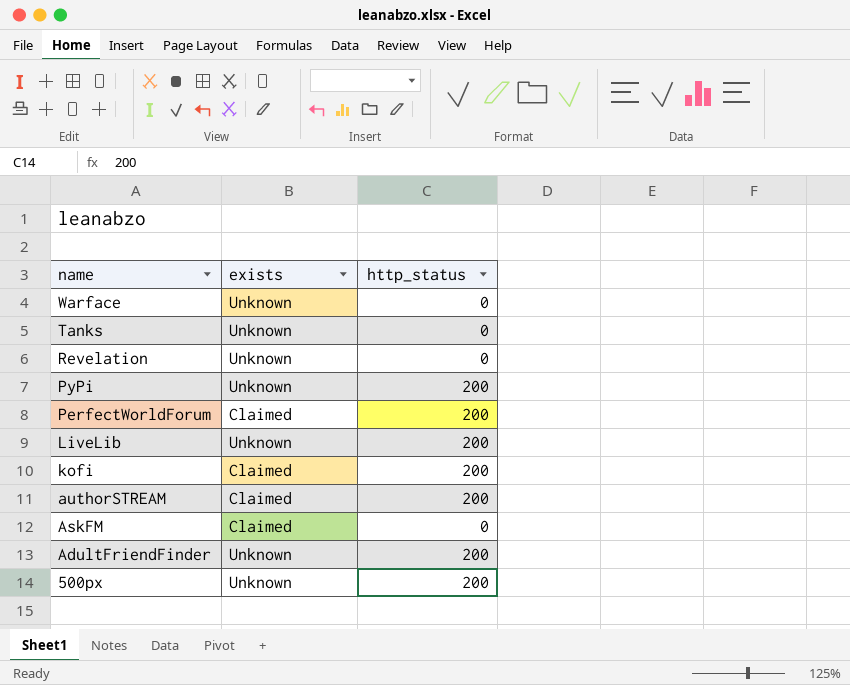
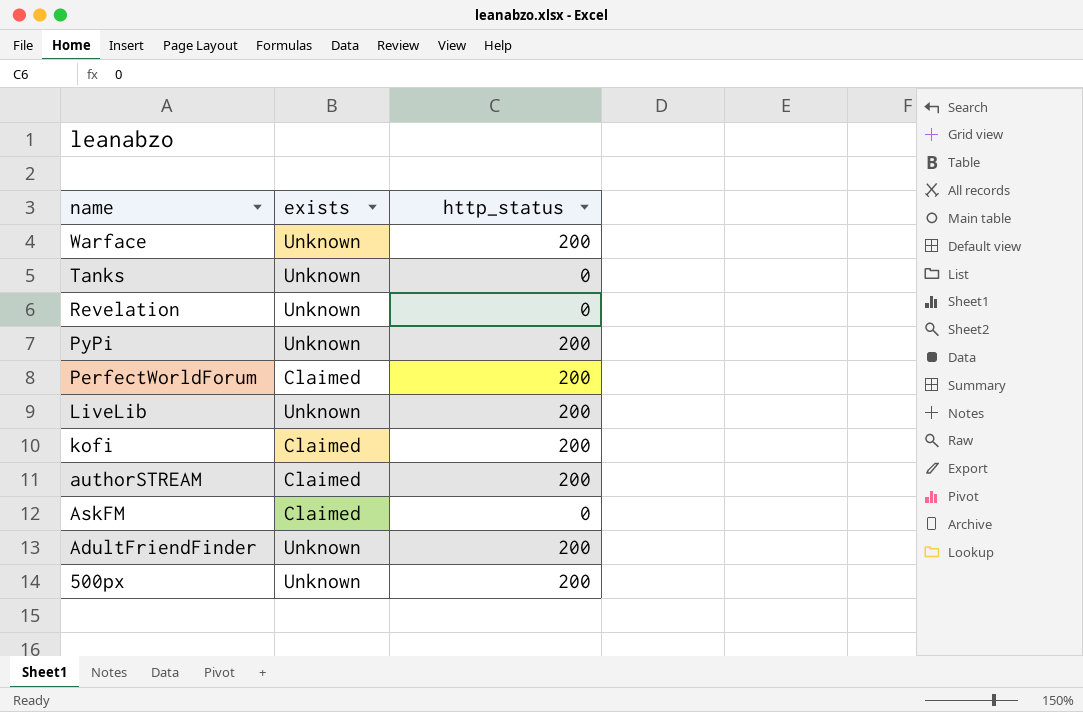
Warface | http_status: 0 -> 200

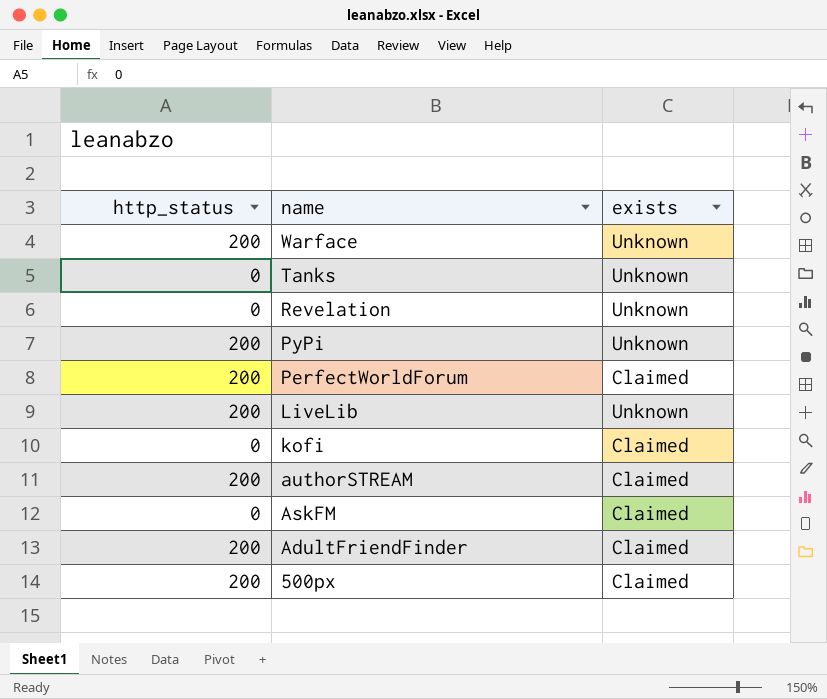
column http_status | position: 3 -> 1
kofi | http_status: 200 -> 0
AdultFriendFinder | exists: Unknown -> Claimed
500px | exists: Unknown -> Claimed

